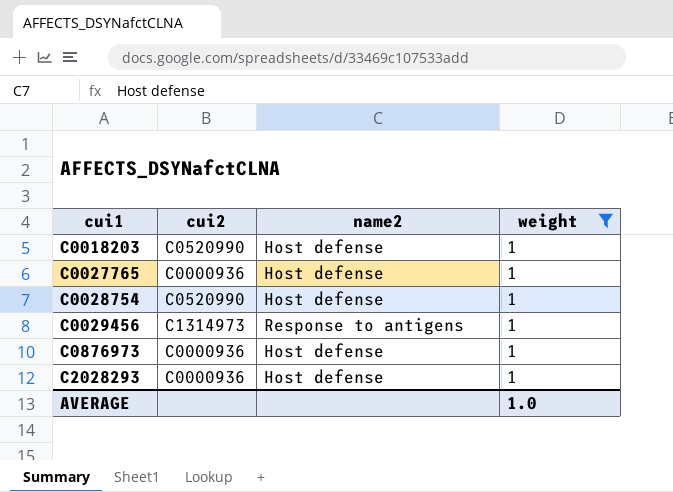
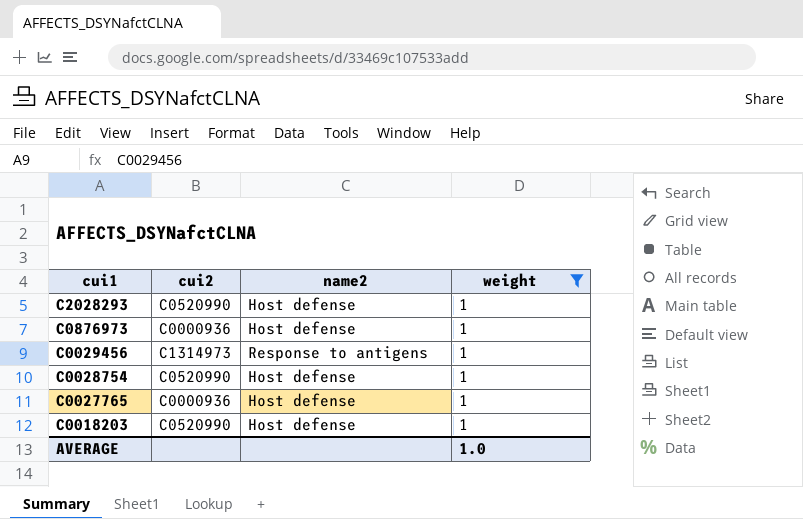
row order: cui1 ascending -> cui1 descending
C2028293 | cui2: C0000936 -> C0520990

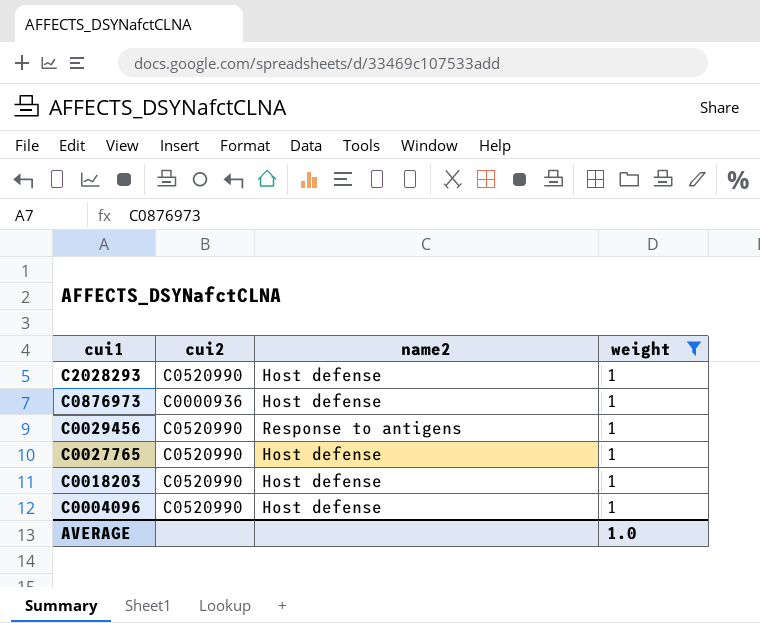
row C0028754: C0520990 | Host defense | 1 -> none
C0029456 | cui2: C1314973 -> C0520990
C0027765 | cui2: C0000936 -> C0520990
row C0004096: none -> C0520990 | Host defense | 1

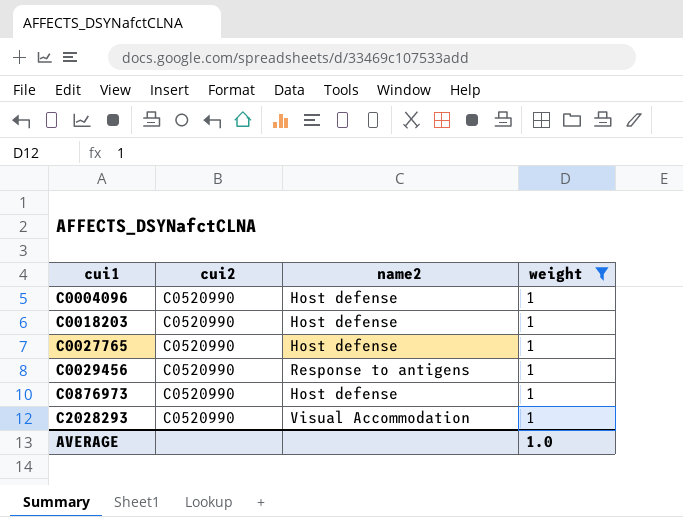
row order: cui1 descending -> cui1 ascending
C0876973 | cui2: C0000936 -> C0520990
C2028293 | name2: Host defense -> Visual Accommodation

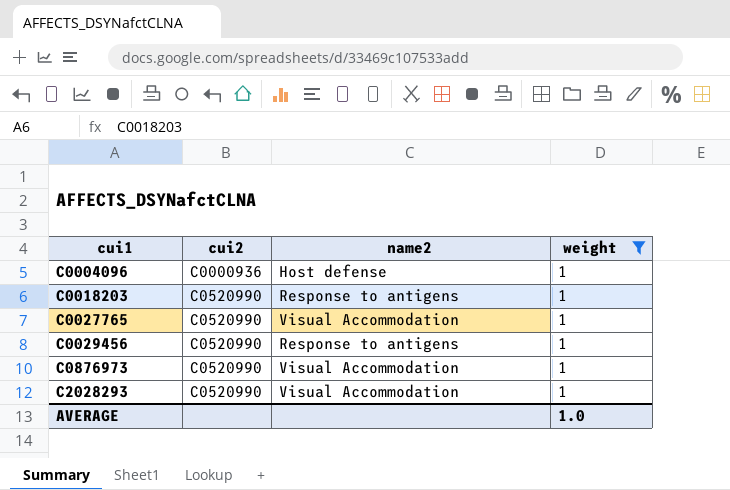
C0004096 | cui2: C0520990 -> C0000936
C0018203 | name2: Host defense -> Response to antigens
C0027765 | name2: Host defense -> Visual Accommodation
C0876973 | name2: Host defense -> Visual Accommodation

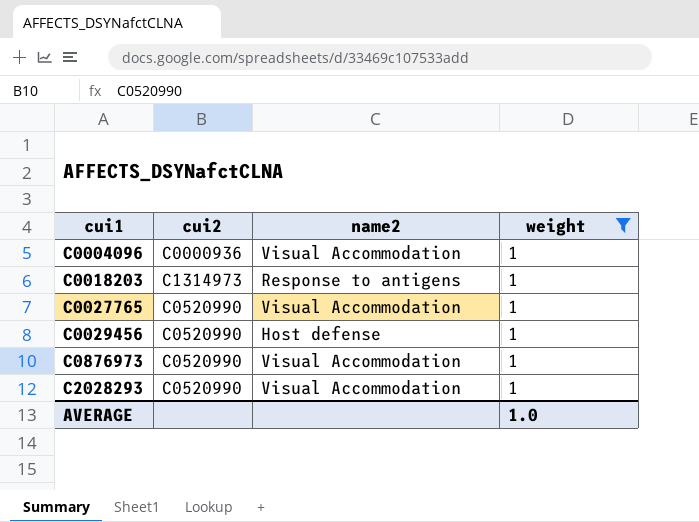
C0004096 | name2: Host defense -> Visual Accommodation
C0018203 | cui2: C0520990 -> C1314973
C0029456 | name2: Response to antigens -> Host defense

